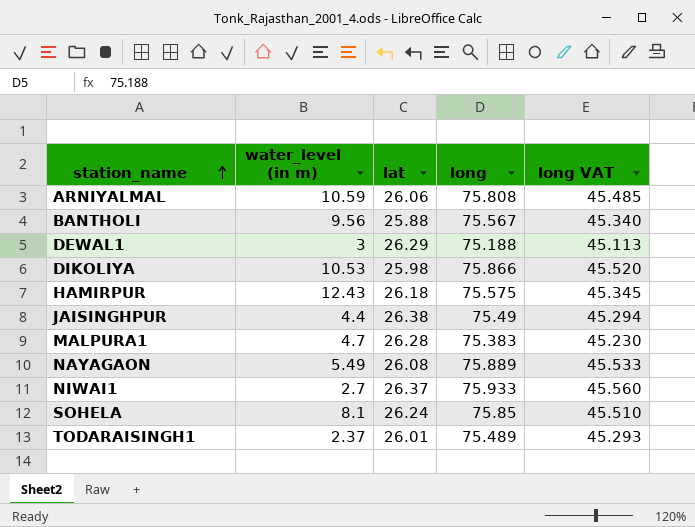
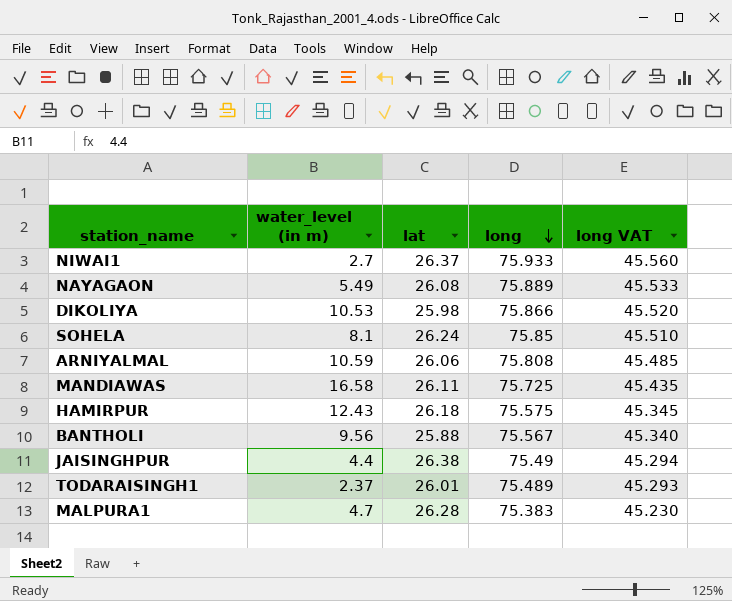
row order: station_name ascending -> long descending
row DEWAL1: 3 | 26.29 | 75.188 | 45.113 -> none
row MANDIAWAS: none -> 16.58 | 26.11 | 75.725 | 45.435

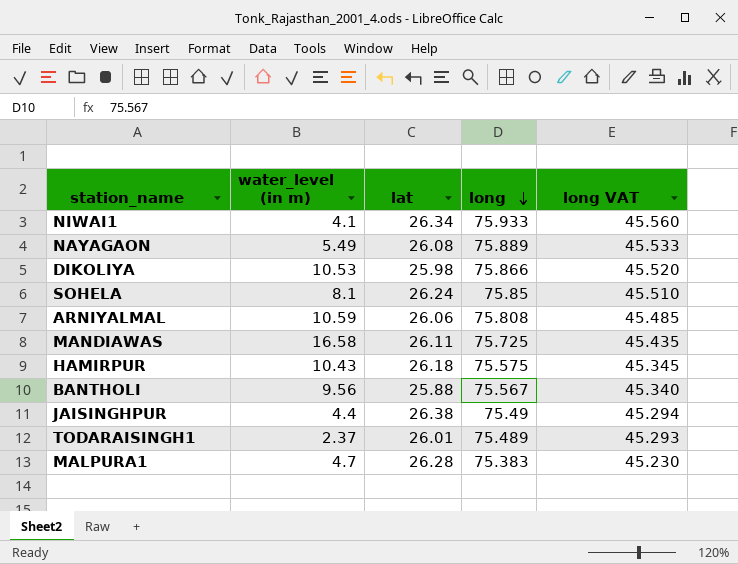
NIWAI1 | water_level (in m): 2.7 -> 4.1
NIWAI1 | lat: 26.37 -> 26.34
HAMIRPUR | water_level (in m): 12.43 -> 10.43

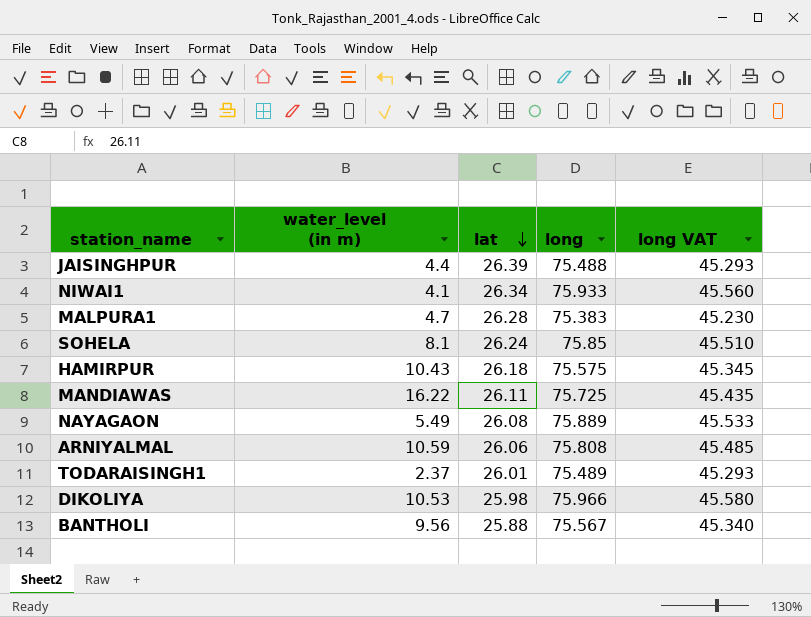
row order: long descending -> lat descending
JAISINGHPUR | lat: 26.38 -> 26.39
JAISINGHPUR | long: 75.49 -> 75.488
JAISINGHPUR | long VAT: 45.294 -> 45.293
MANDIAWAS | water_level (in m): 16.58 -> 16.22
DIKOLIYA | long: 75.866 -> 75.966
DIKOLIYA | long VAT: 45.520 -> 45.580

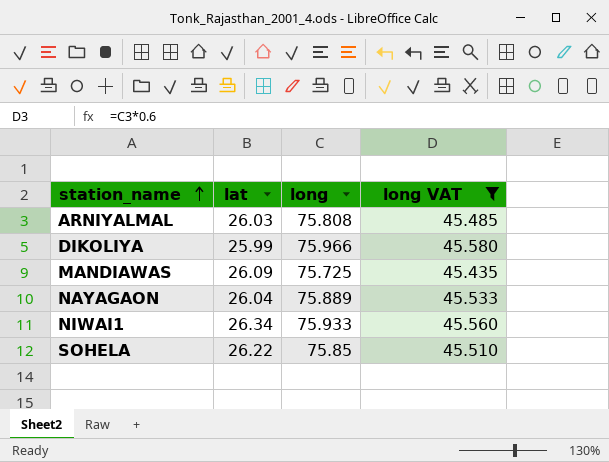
filter: none -> long VAT >= 45.435
row order: lat descending -> station_name ascending
column water_level (in m) | position: 2 -> none
ARNIYALMAL | lat: 26.06 -> 26.03
DIKOLIYA | lat: 25.98 -> 25.99
MANDIAWAS | lat: 26.11 -> 26.09
NAYAGAON | lat: 26.08 -> 26.04
SOHELA | lat: 26.24 -> 26.22

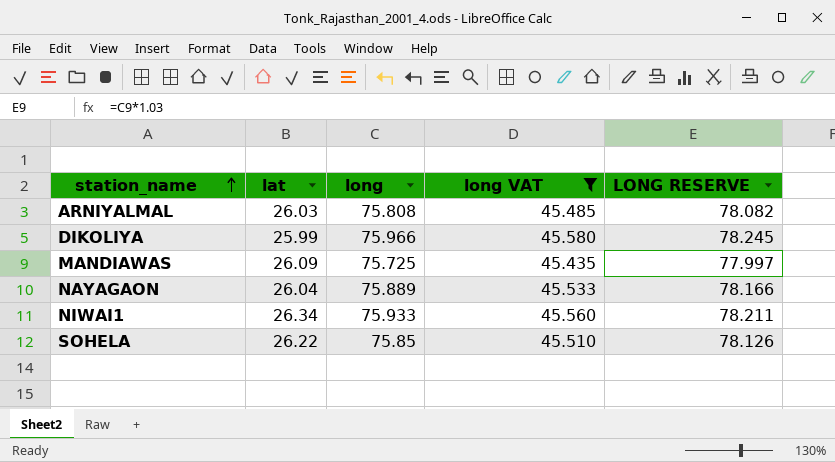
column LONG RESERVE | formula: none -> [long] * 1.03

